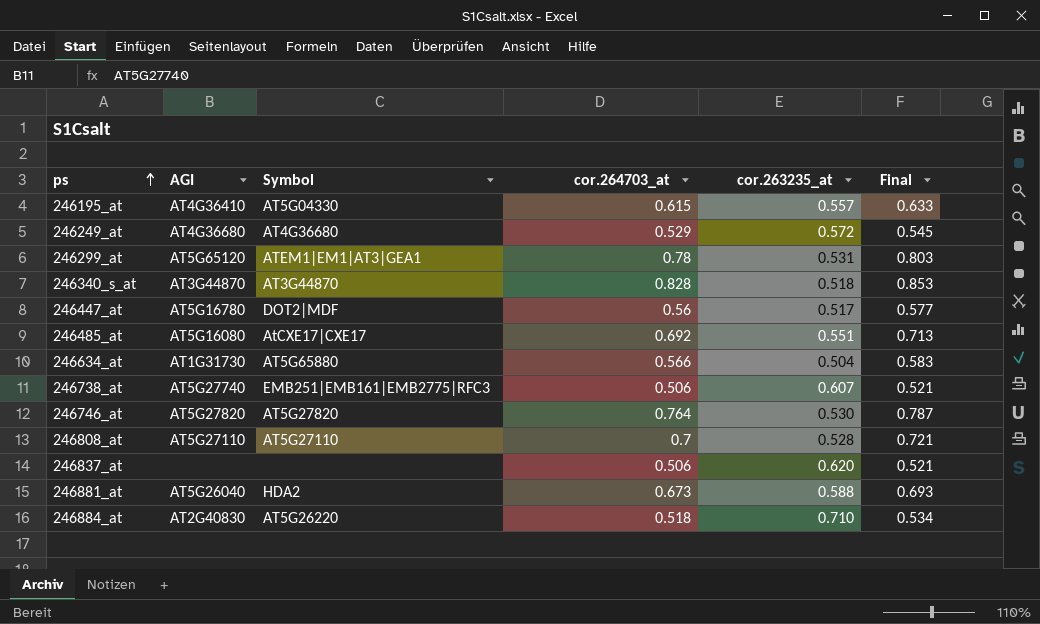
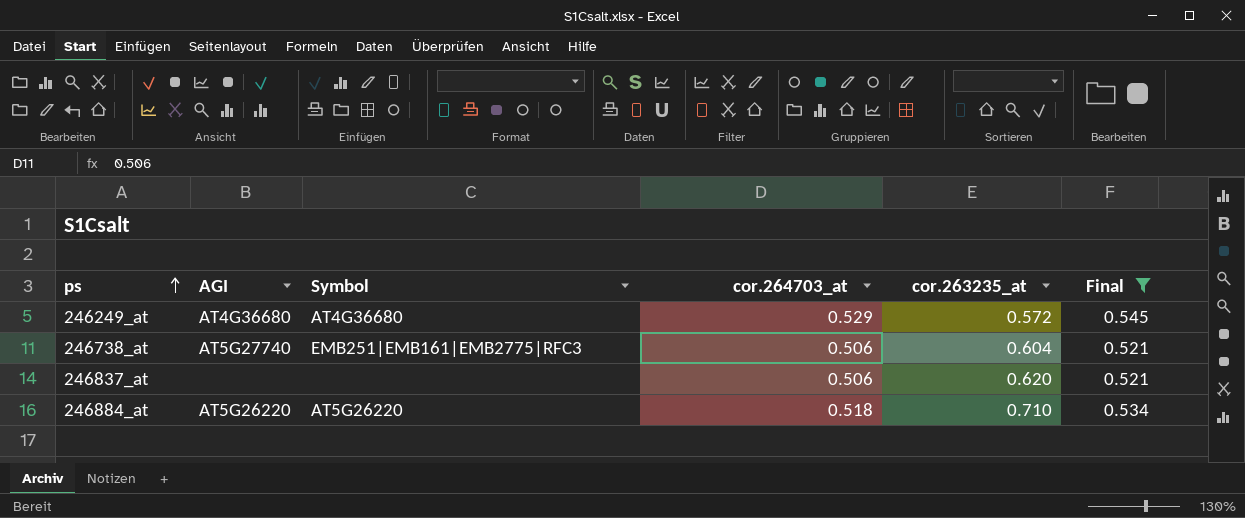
filter: none -> Final <= 0.545
246738_at | cor.263235_at: 0.607 -> 0.604
246884_at | AGI: AT2G40830 -> AT5G26220

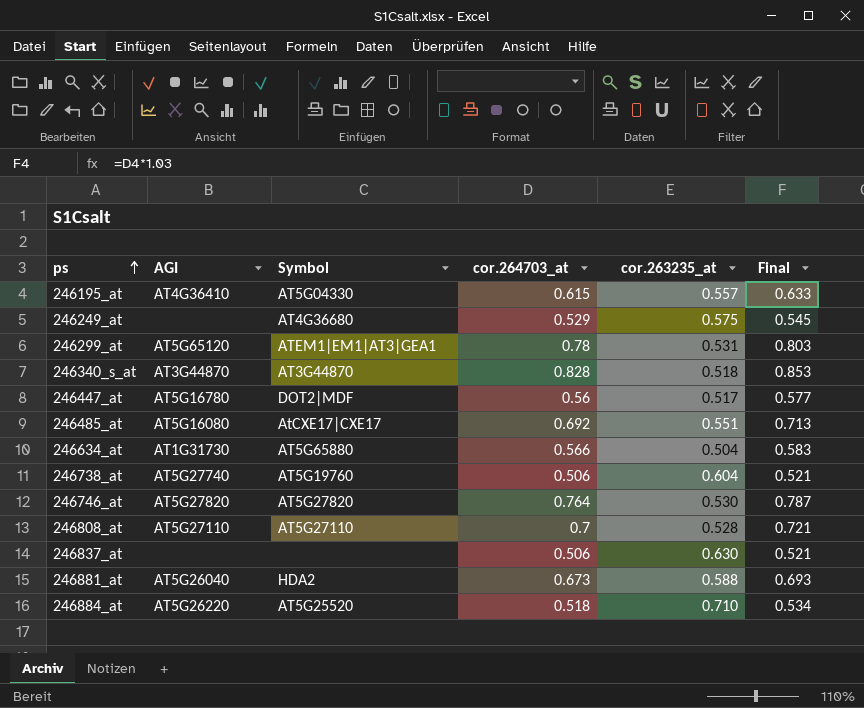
filter: Final <= 0.545 -> none
246249_at | AGI: AT4G36680 -> none
246249_at | cor.263235_at: 0.572 -> 0.575
246738_at | Symbol: EMB251|EMB161|EMB2775|RFC3 -> AT5G19760
246837_at | cor.263235_at: 0.620 -> 0.630
246884_at | Symbol: AT5G26220 -> AT5G25520

